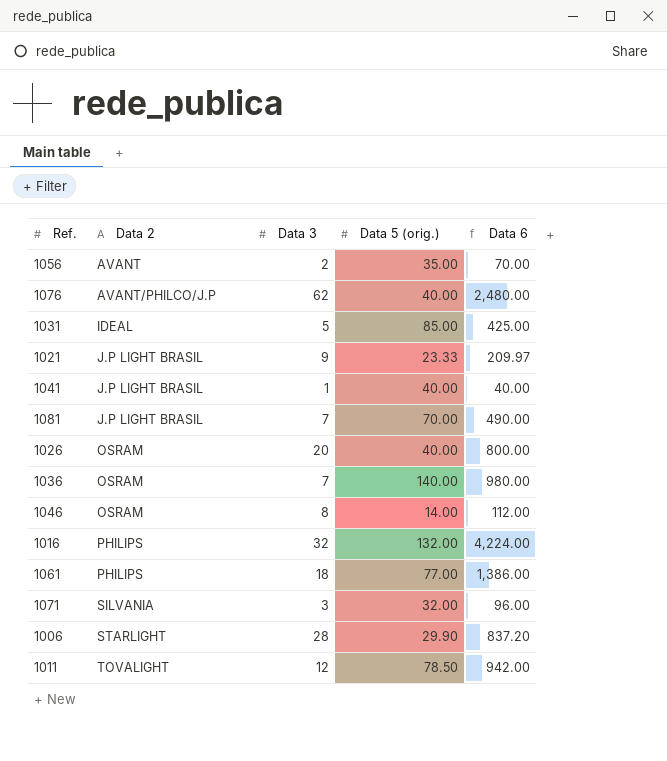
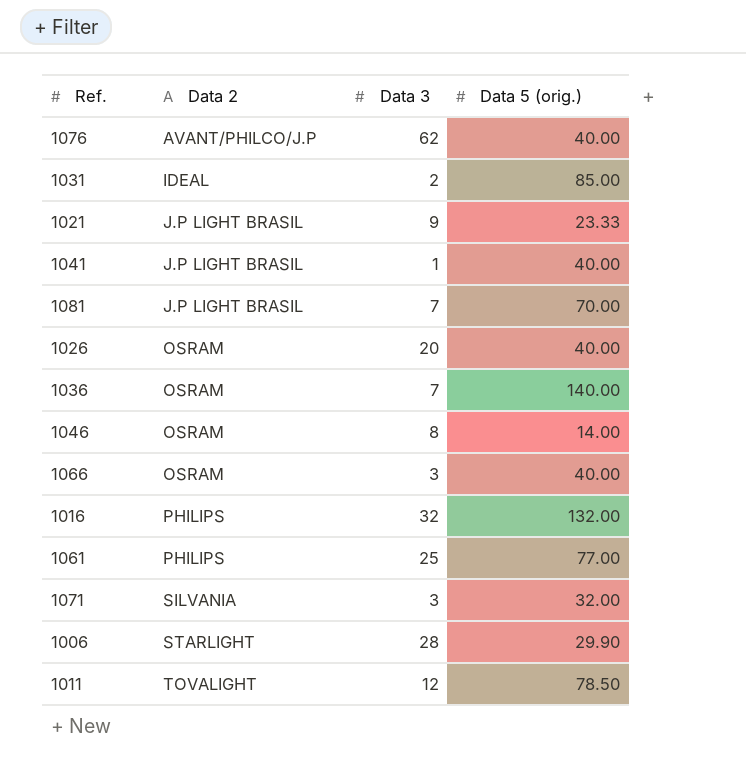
column Data 6 | formula: [Data 3] * [Data 5 (orig.)] -> none
row 1056: AVANT | 2 | 35.00 | 70.00 -> none
1031 | Data 3: 5 -> 2
row 1066: none -> OSRAM | 3 | 40.00
1061 | Data 3: 18 -> 25

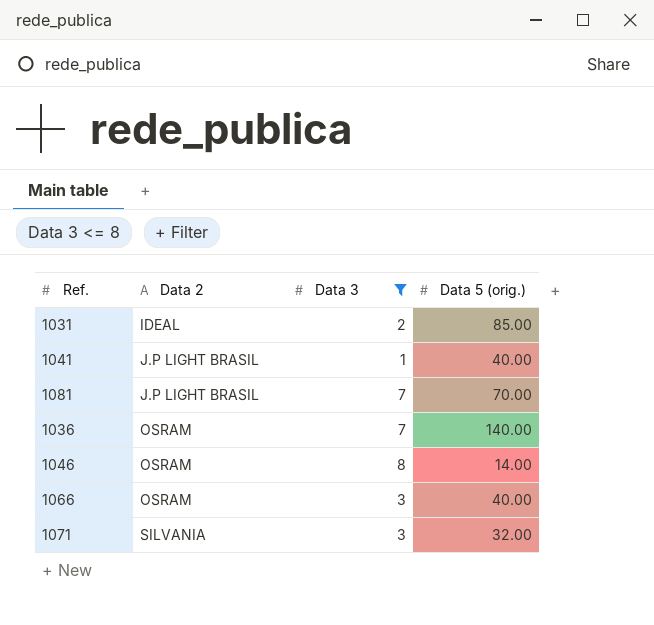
filter: none -> Data 3 <= 8

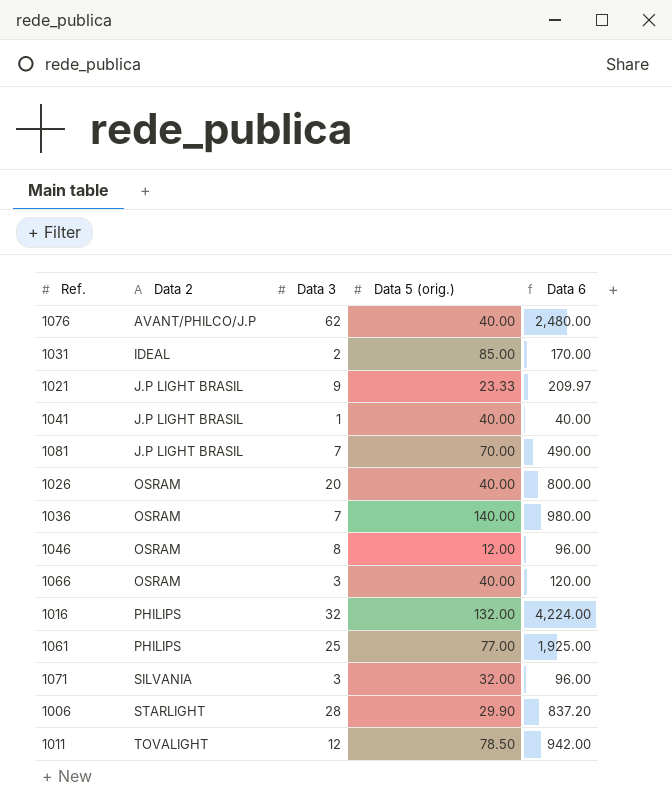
filter: Data 3 <= 8 -> none
column Data 6 | formula: none -> [Data 3] * [Data 5 (orig.)]
1046 | Data 5 (orig.): 14.00 -> 12.00

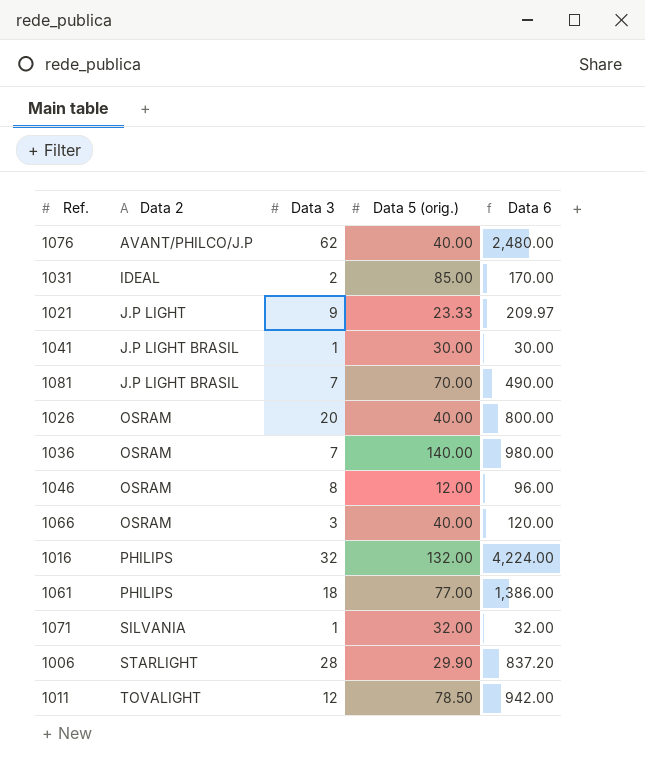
1021 | Data 2: J.P LIGHT BRASIL -> J.P LIGHT
1041 | Data 5 (orig.): 40.00 -> 30.00
1041 | Data 6: 40.00 -> 30.00
1061 | Data 3: 25 -> 18
1061 | Data 6: 1,925.00 -> 1,386.00
1071 | Data 3: 3 -> 1
1071 | Data 6: 96.00 -> 32.00

